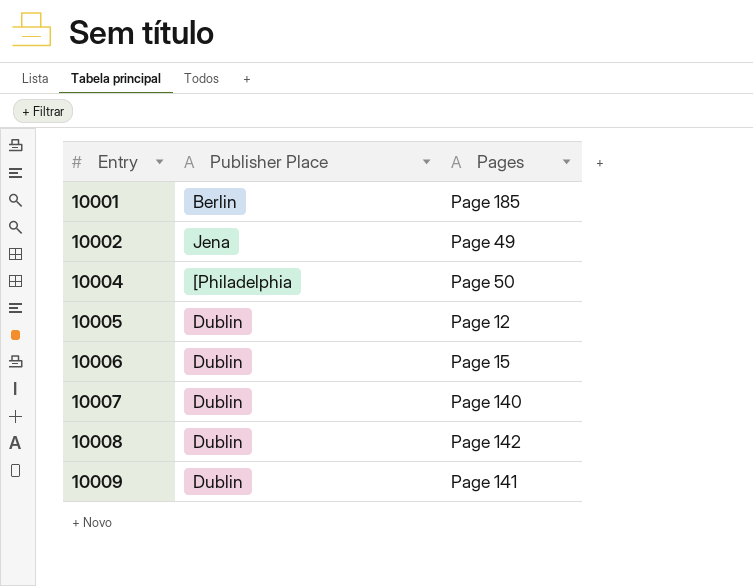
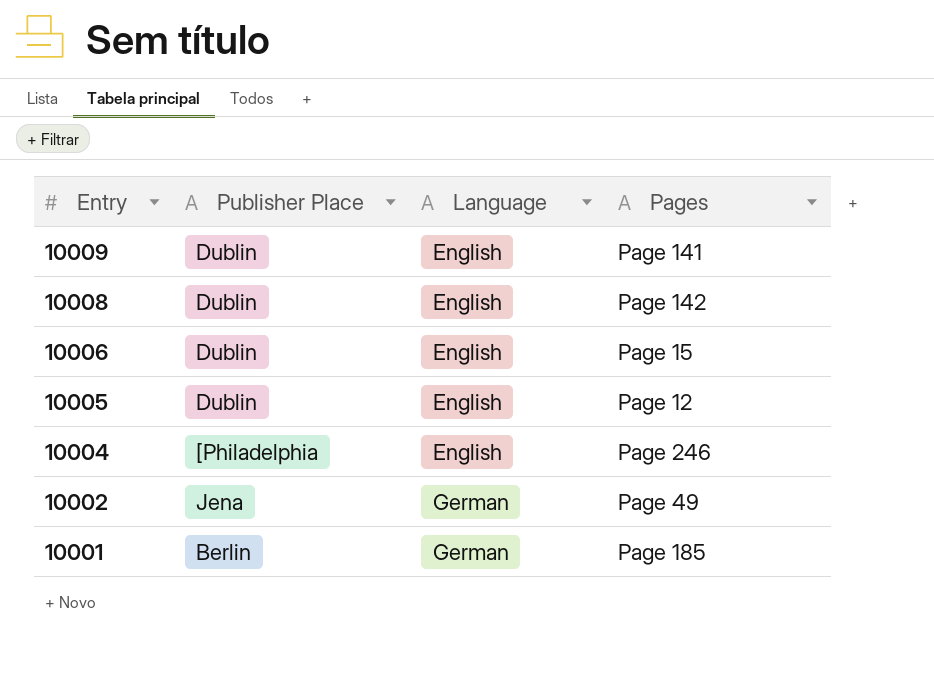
row order: Entry ascending -> Entry descending
column Language | position: none -> 3
row 10007: Dublin | Page 140 -> none
10004 | Pages: Page 50 -> Page 246

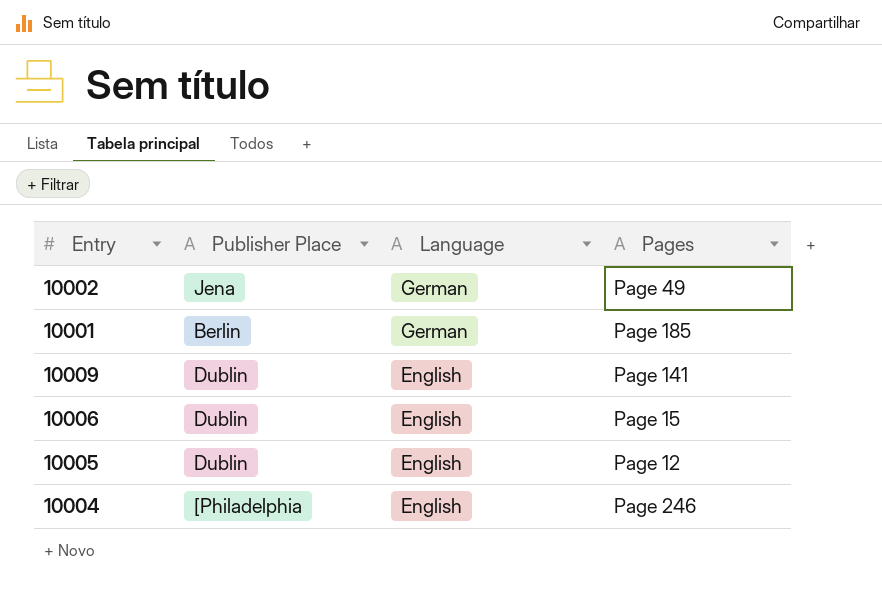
row order: Entry descending -> Language descending
row 10008: Dublin | English | Page 142 -> none

